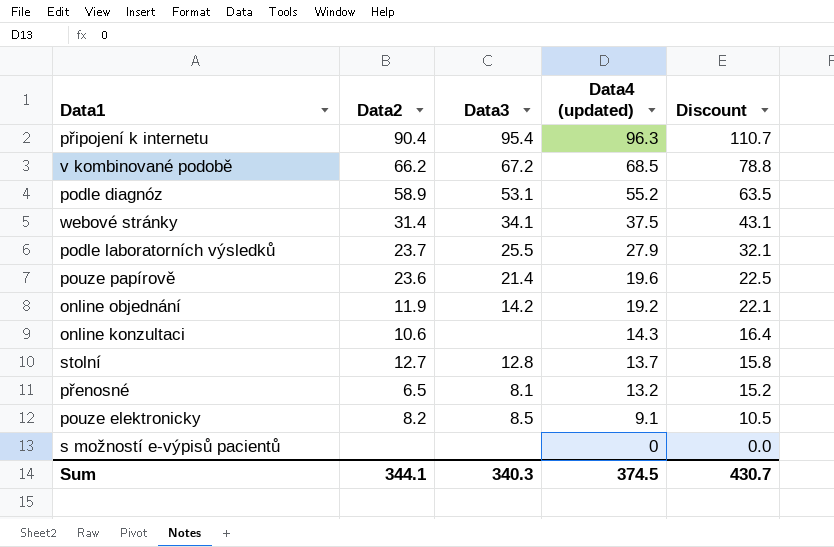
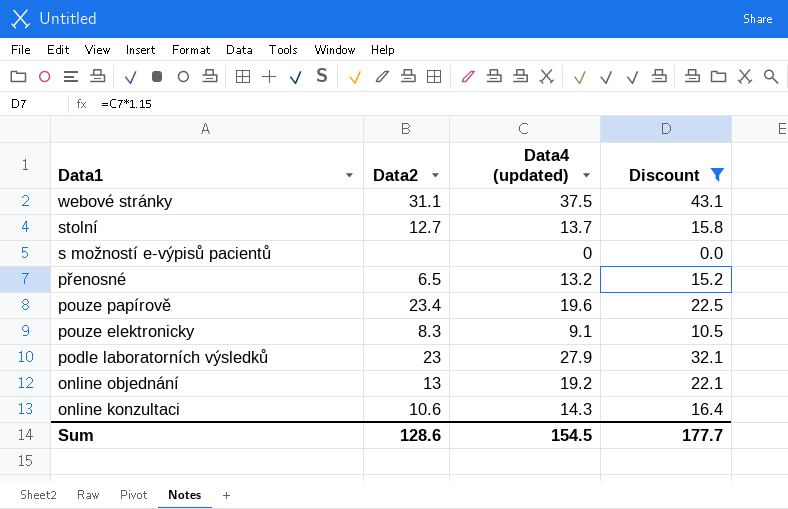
filter: none -> Discount <= 43.1
row order: Data4 (updated) descending -> Data1 descending
column Data3 | position: 3 -> none
webové stránky | Data2: 31.4 -> 31.1
pouze papírově | Data2: 23.6 -> 23.4
pouze elektronicky | Data2: 8.2 -> 8.3
podle laboratorních výsledků | Data2: 23.7 -> 23
online objednání | Data2: 11.9 -> 13
Sum | Data2: 344.1 -> 128.6
Sum | Data4 (updated): 374.5 -> 154.5
Sum | Discount: 430.7 -> 177.7

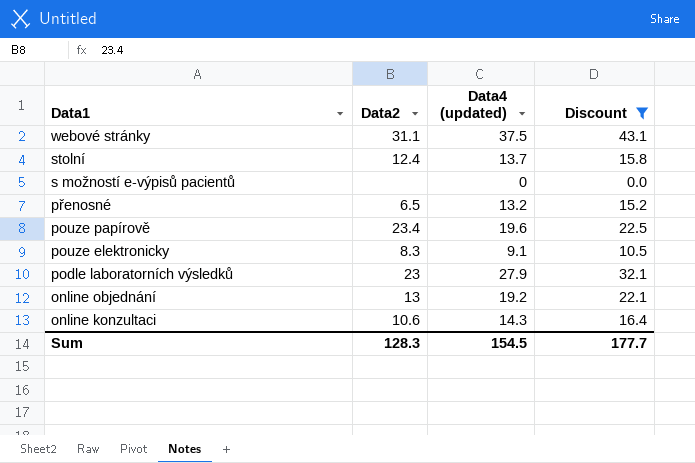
stolní | Data2: 12.7 -> 12.4
Sum | Data2: 128.6 -> 128.3

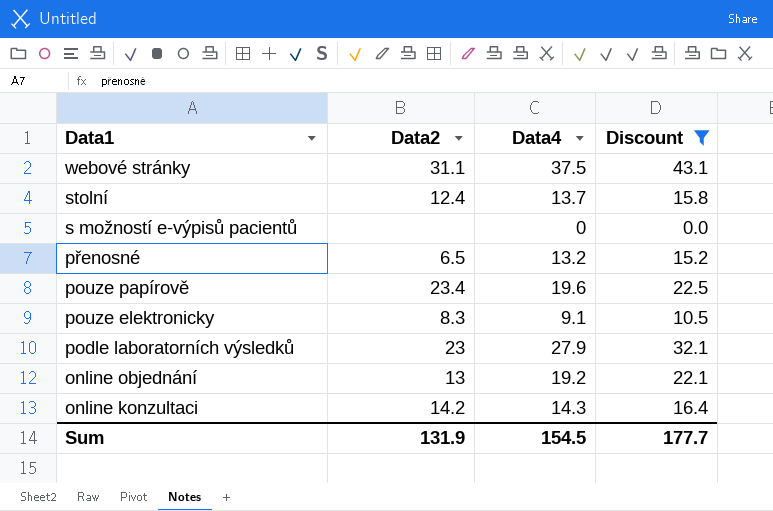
column name: Data4 (updated) -> Data4
online konzultaci | Data2: 10.6 -> 14.2
Sum | Data2: 128.3 -> 131.9

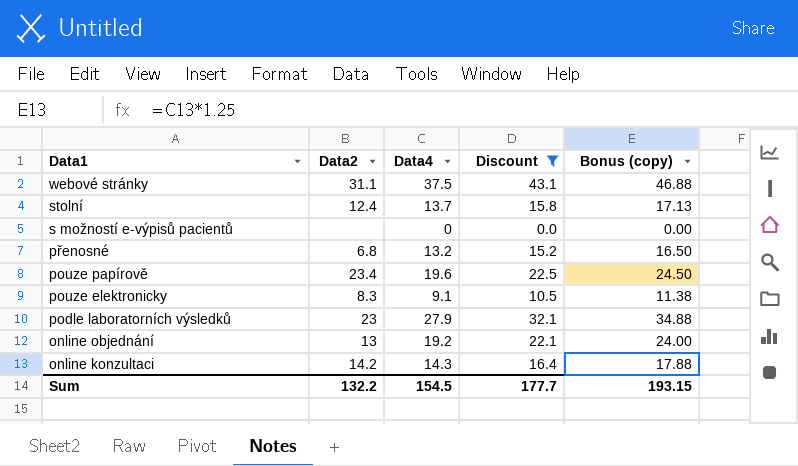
column Bonus (copy) | formula: none -> [Data4] * 1.25
přenosné | Data2: 6.5 -> 6.8
Sum | Data2: 131.9 -> 132.2

